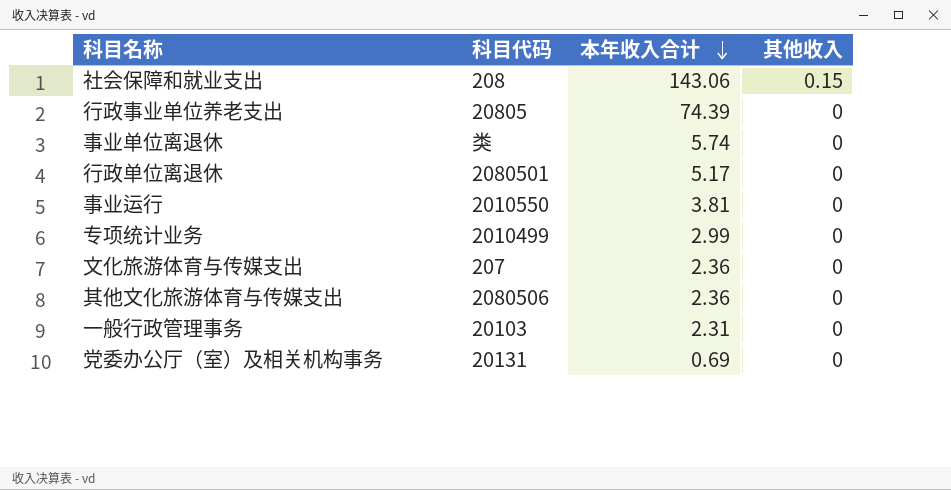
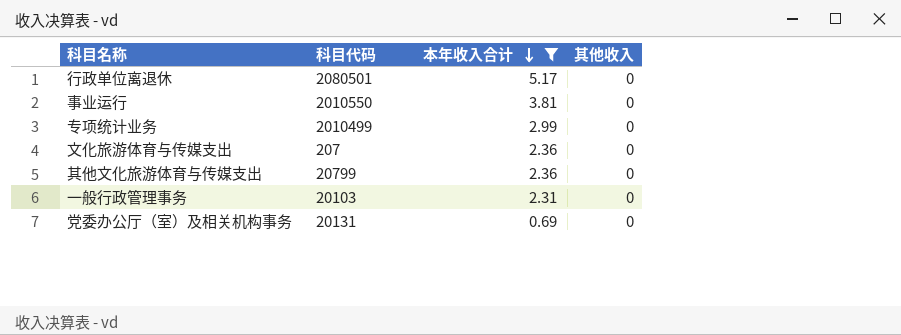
filter: none -> 本年收入合计 <= 5.17
其他文化旅游体育与传媒支出 | 科目代码: 2080506 -> 20799

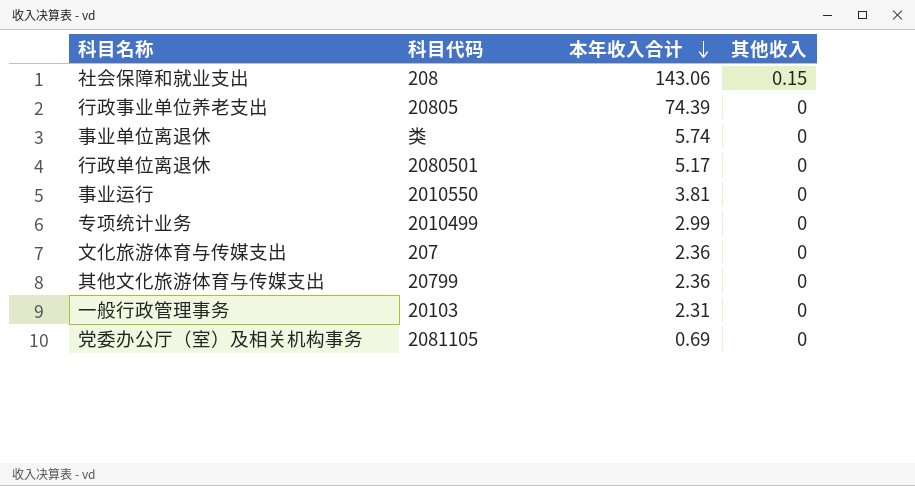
filter: 本年收入合计 <= 5.17 -> none
党委办公厅（室）及相关机构事务 | 科目代码: 20131 -> 2081105

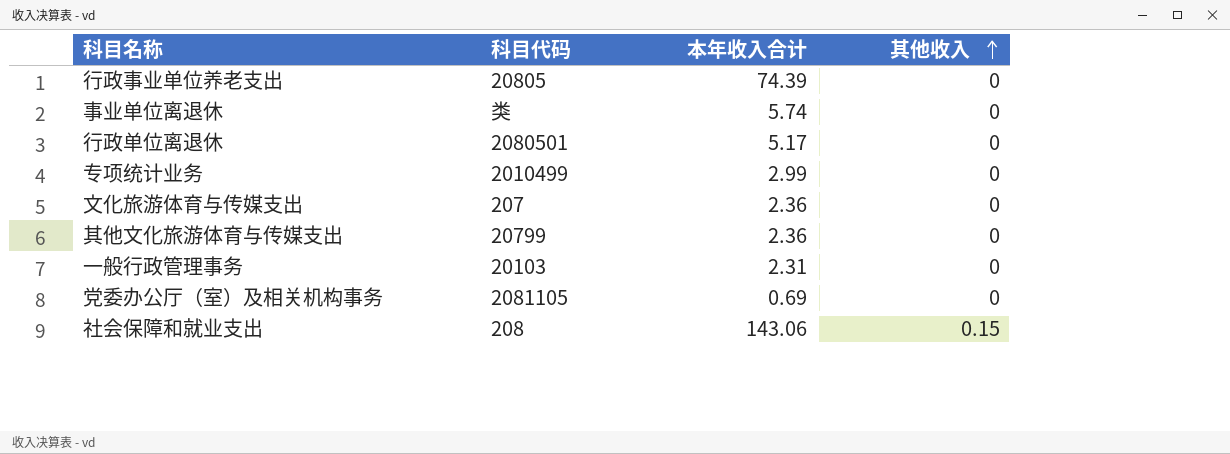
row order: 本年收入合计 descending -> 其他收入 ascending
row 事业运行: 2010550 | 3.81 | 0 -> none

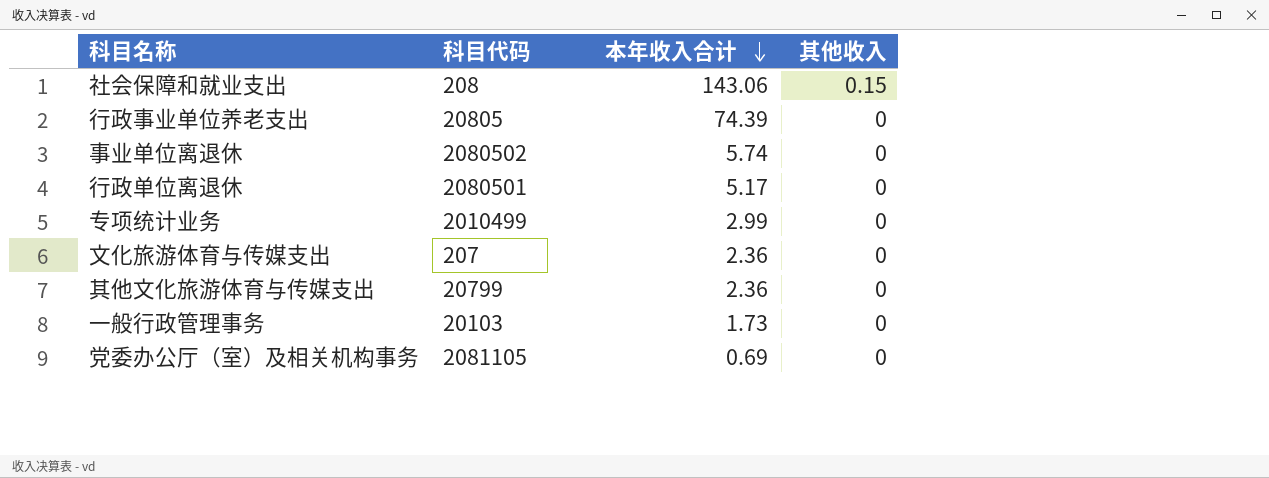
row order: 其他收入 ascending -> 本年收入合计 descending
事业单位离退休 | 科目代码: 类 -> 2080502
一般行政管理事务 | 本年收入合计: 2.31 -> 1.73

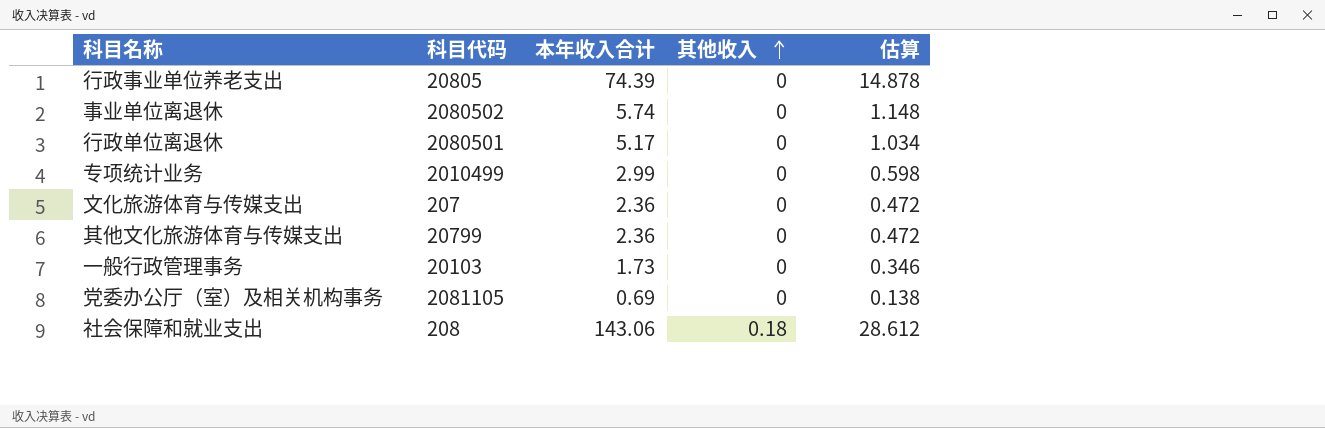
row order: 本年收入合计 descending -> 其他收入 ascending
column 估算 | formula: none -> [本年收入合计] * 0.2
社会保障和就业支出 | 其他收入: 0.15 -> 0.18

